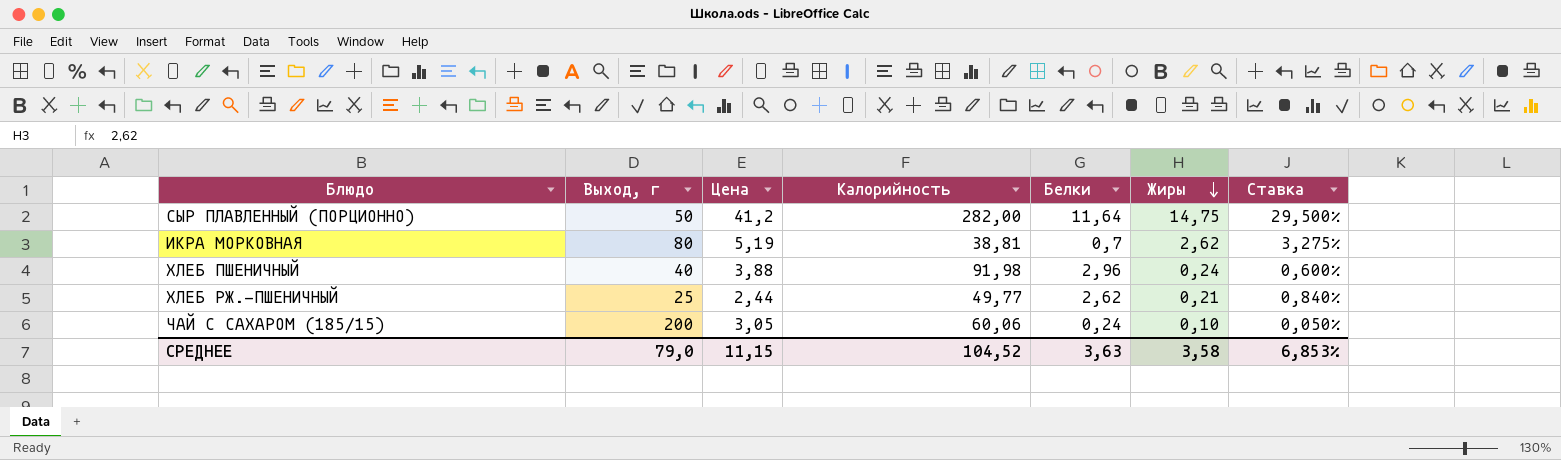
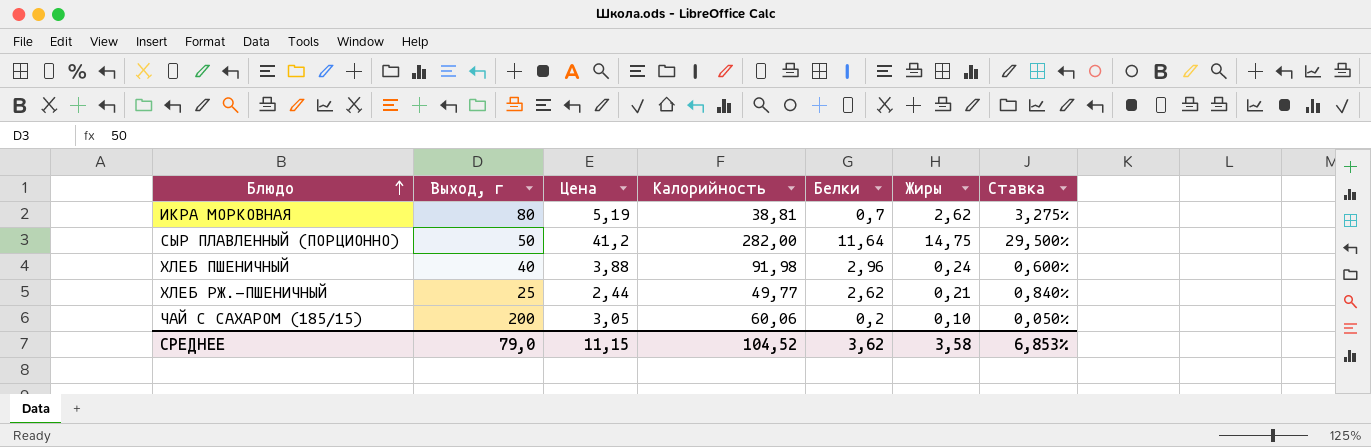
row order: Жиры descending -> Блюдо ascending
ЧАЙ С САХАРОМ (185/15) | Белки: 0,24 -> 0,2
СРЕДНЕЕ | Белки: 3,63 -> 3,62

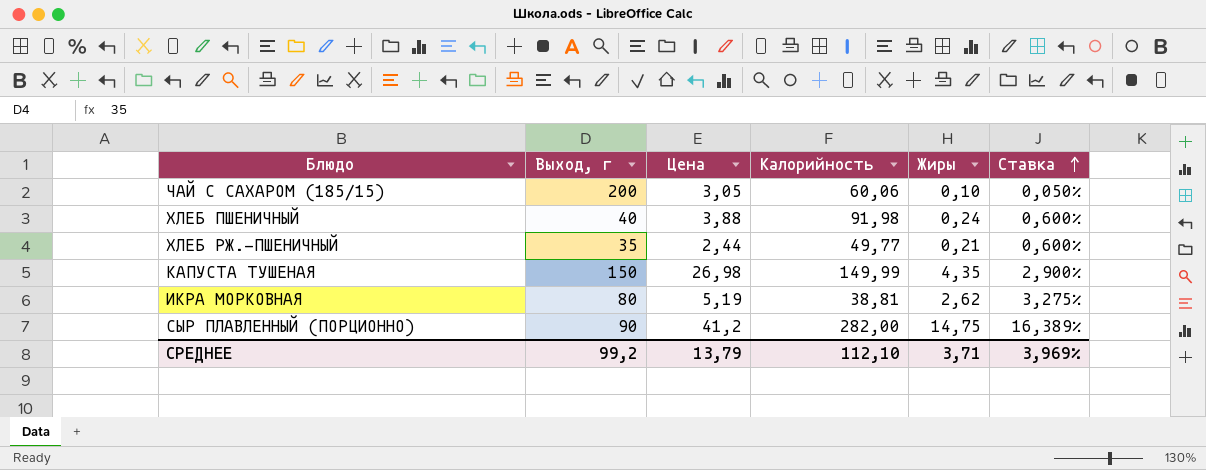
row order: Блюдо ascending -> Ставка ascending
column Белки | position: 5 -> none
ХЛЕБ РЖ.-ПШЕНИЧНЫЙ | Выход, г: 25 -> 35
ХЛЕБ РЖ.-ПШЕНИЧНЫЙ | Ставка: 0,840% -> 0,600%
row КАПУСТА ТУШЕНАЯ: none -> 150 | 26,98 | 149,99 | 4,35 | 2,900%
СЫР ПЛАВЛЕННЫЙ (ПОРЦИОННО) | Выход, г: 50 -> 90
СЫР ПЛАВЛЕННЫЙ (ПОРЦИОННО) | Ставка: 29,500% -> 16,389%
СРЕДНЕЕ | Выход, г: 79,0 -> 99,2
СРЕДНЕЕ | Цена: 11,15 -> 13,79
СРЕДНЕЕ | Калорийность: 104,52 -> 112,10
СРЕДНЕЕ | Жиры: 3,58 -> 3,71
СРЕДНЕЕ | Ставка: 6,853% -> 3,969%

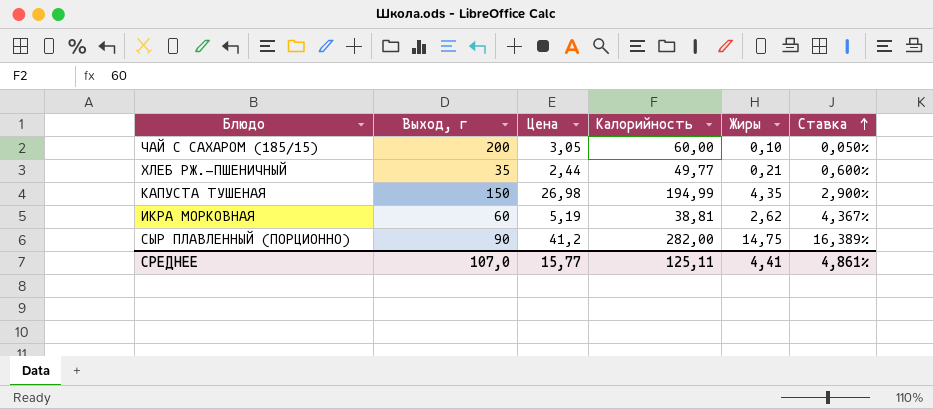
row ХЛЕБ ПШЕНИЧНЫЙ: 40 | 3,88 | 91,98 | 0,24 | 0,600% -> none
ЧАЙ С САХАРОМ (185/15) | Калорийность: 60,06 -> 60,00
КАПУСТА ТУШЕНАЯ | Калорийность: 149,99 -> 194,99
ИКРА МОРКОВНАЯ | Выход, г: 80 -> 60
ИКРА МОРКОВНАЯ | Ставка: 3,275% -> 4,367%
СРЕДНЕЕ | Выход, г: 99,2 -> 107,0
СРЕДНЕЕ | Цена: 13,79 -> 15,77
СРЕДНЕЕ | Калорийность: 112,10 -> 125,11
СРЕДНЕЕ | Жиры: 3,71 -> 4,41
СРЕДНЕЕ | Ставка: 3,969% -> 4,861%

